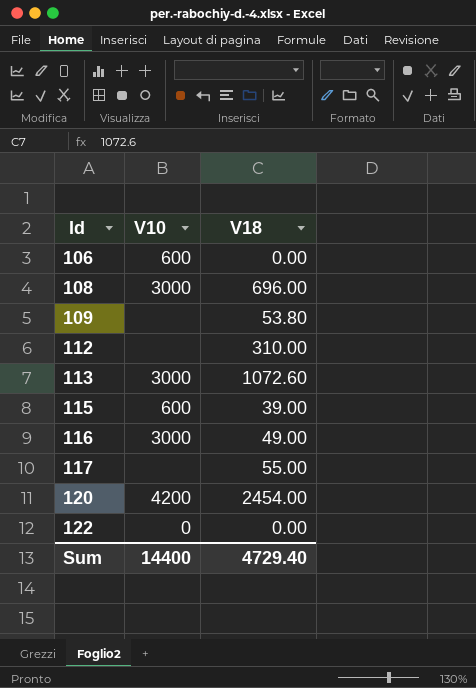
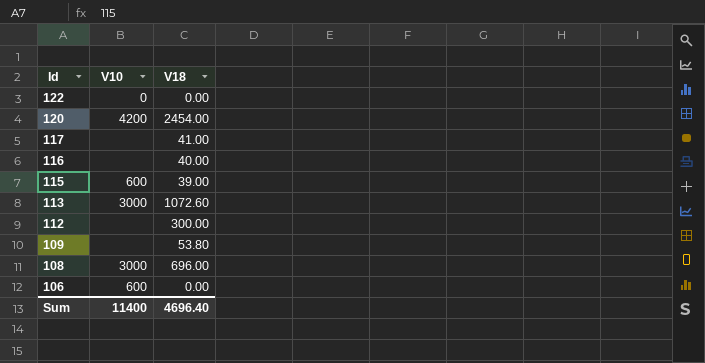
row order: Id ascending -> Id descending
117 | V18: 55.00 -> 41.00
116 | V10: 3000 -> none
116 | V18: 49.00 -> 40.00
112 | V18: 310.00 -> 300.00
Sum | V10: 14400 -> 11400
Sum | V18: 4729.40 -> 4696.40

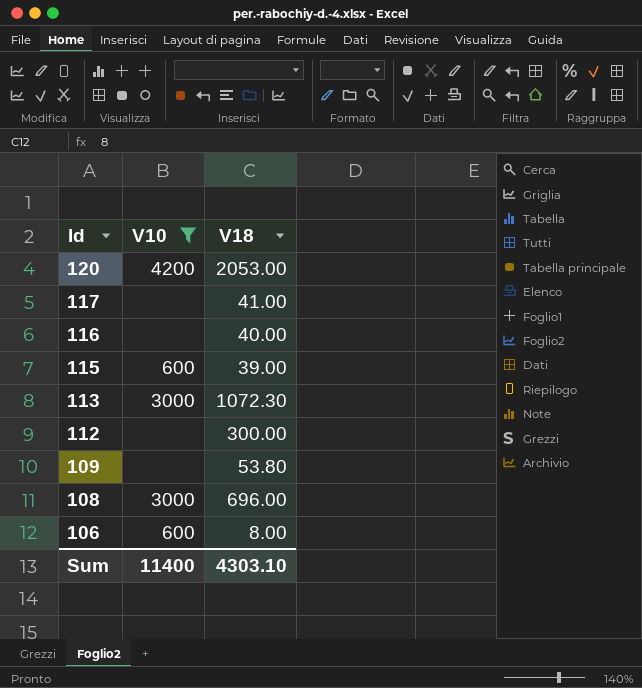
filter: none -> V10 != 0
120 | V18: 2454.00 -> 2053.00
113 | V18: 1072.60 -> 1072.30
106 | V18: 0.00 -> 8.00
Sum | V18: 4696.40 -> 4303.10

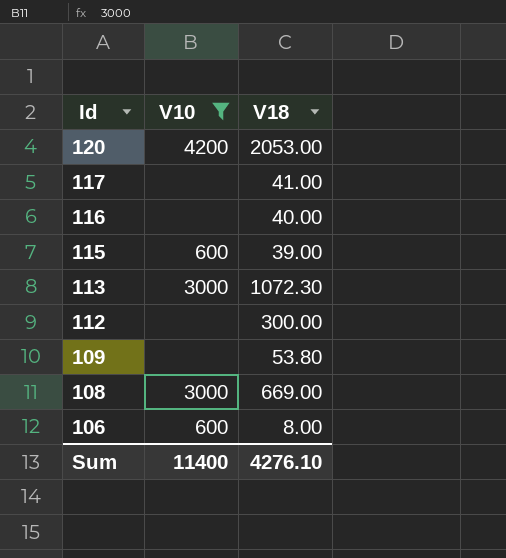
108 | V18: 696.00 -> 669.00
Sum | V18: 4303.10 -> 4276.10

